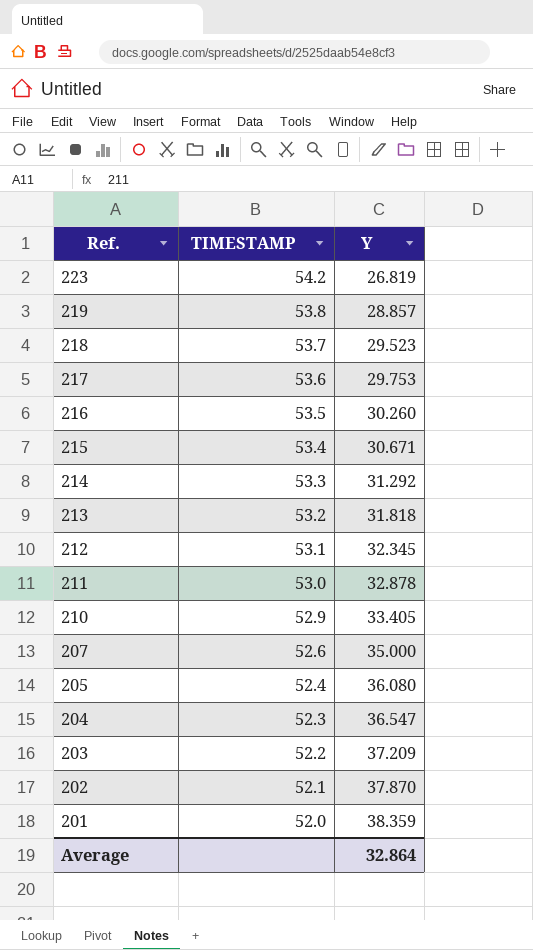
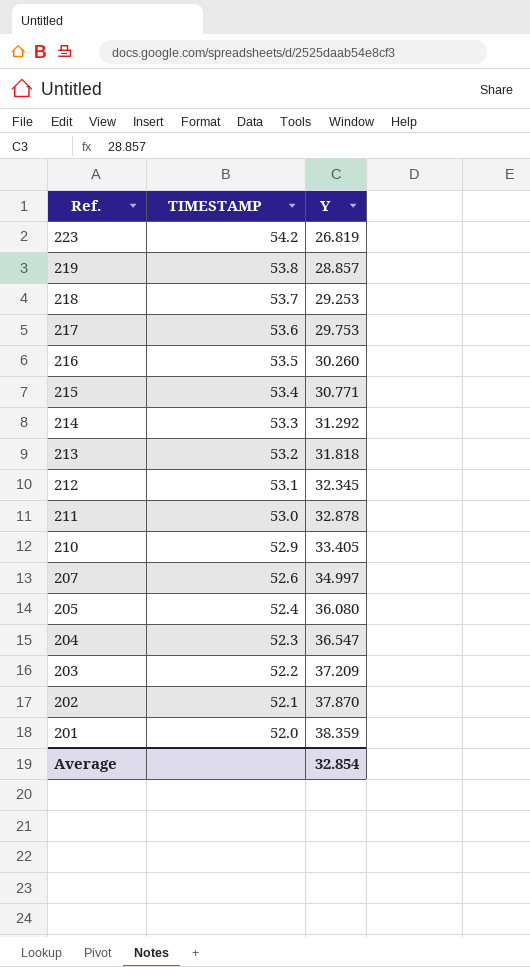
218 | Y: 29.523 -> 29.253
215 | Y: 30.671 -> 30.771
207 | Y: 35.000 -> 34.997
Average | Y: 32.864 -> 32.854

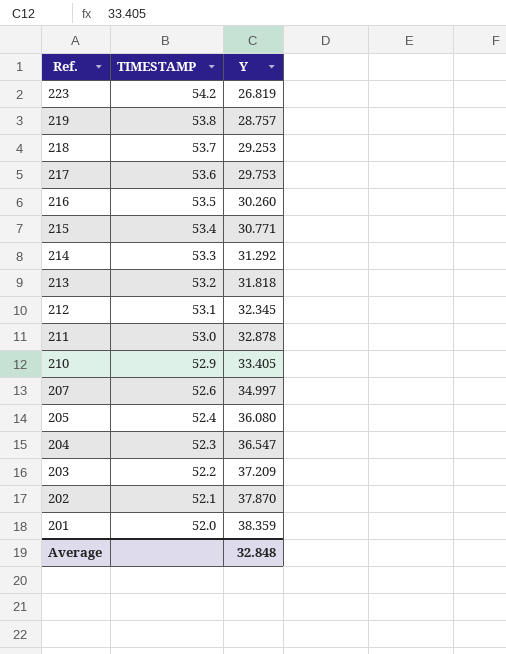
219 | Y: 28.857 -> 28.757
Average | Y: 32.854 -> 32.848

